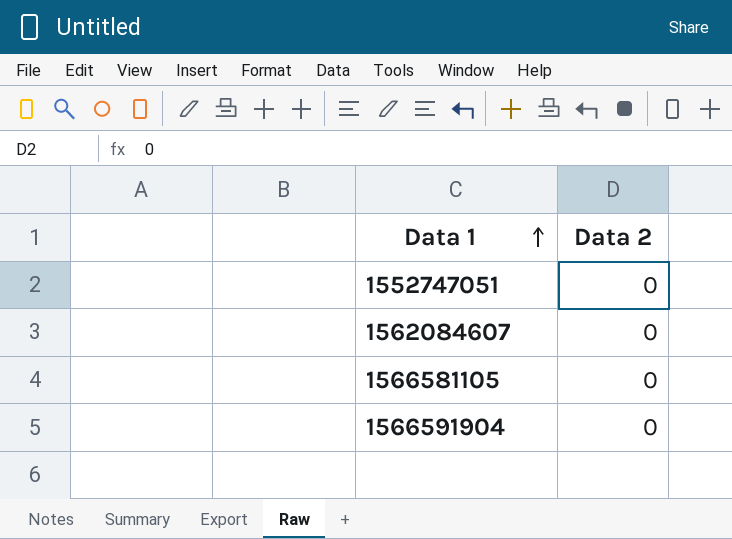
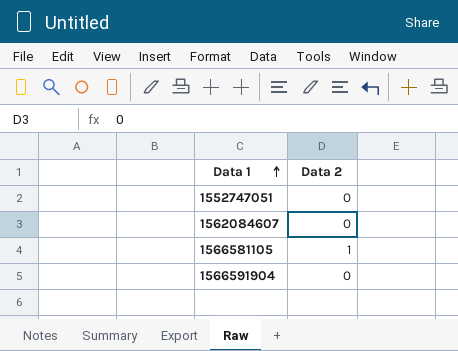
1566581105 | Data 2: 0 -> 1

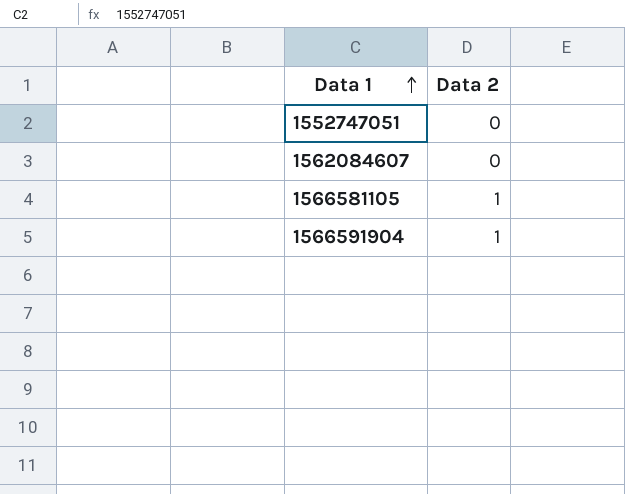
1566591904 | Data 2: 0 -> 1

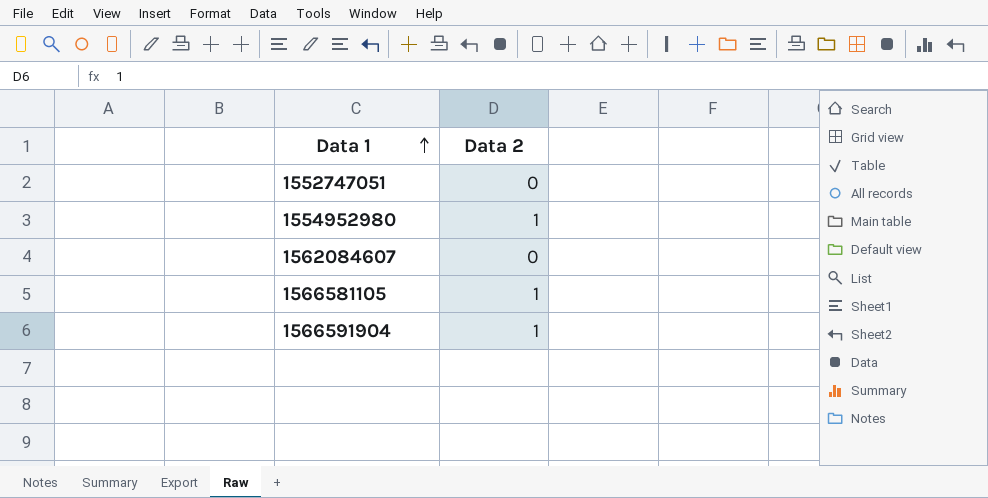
row 1554952980: none -> 1

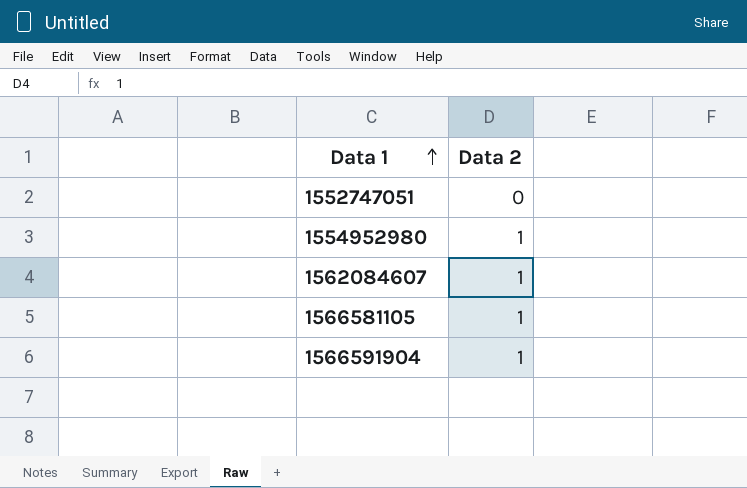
1562084607 | Data 2: 0 -> 1

